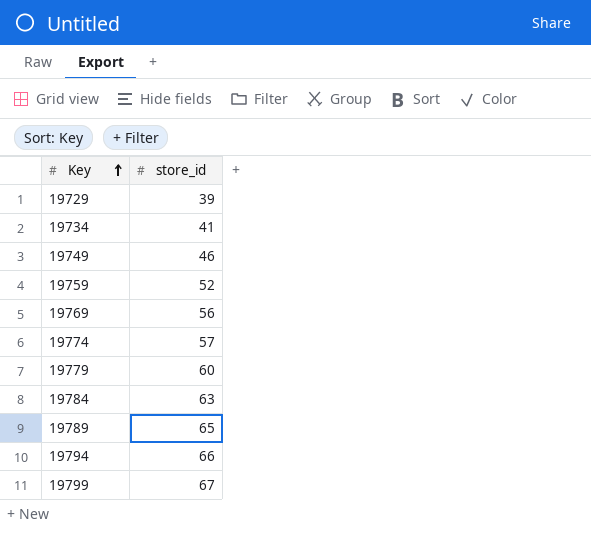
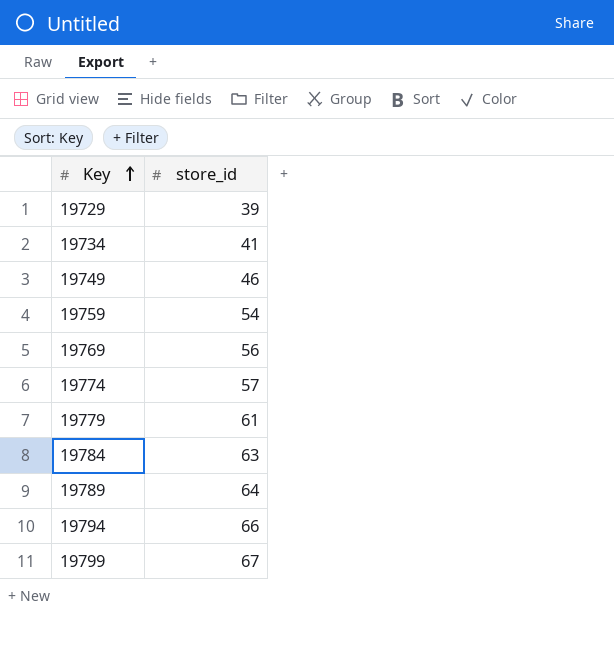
19759 | store_id: 52 -> 54
19779 | store_id: 60 -> 61
19789 | store_id: 65 -> 64

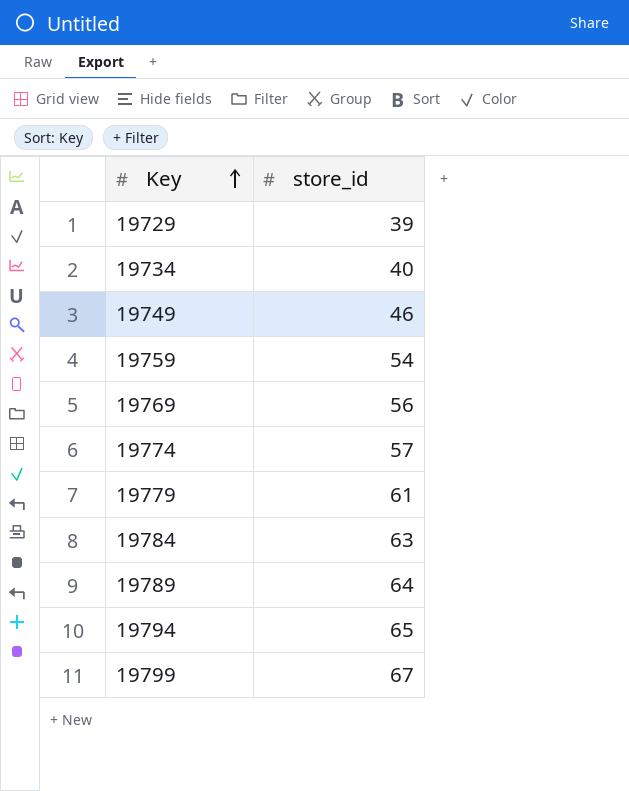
19734 | store_id: 41 -> 40
19794 | store_id: 66 -> 65

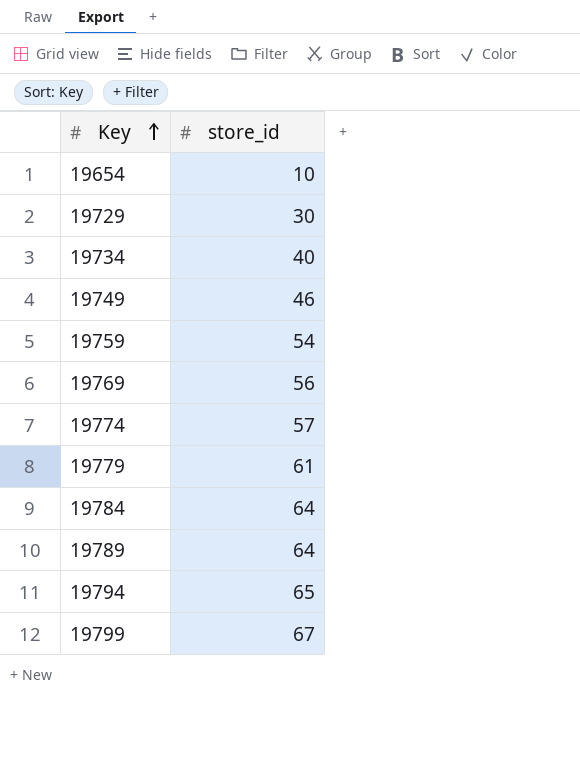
row 19654: none -> 10
19729 | store_id: 39 -> 30
19784 | store_id: 63 -> 64

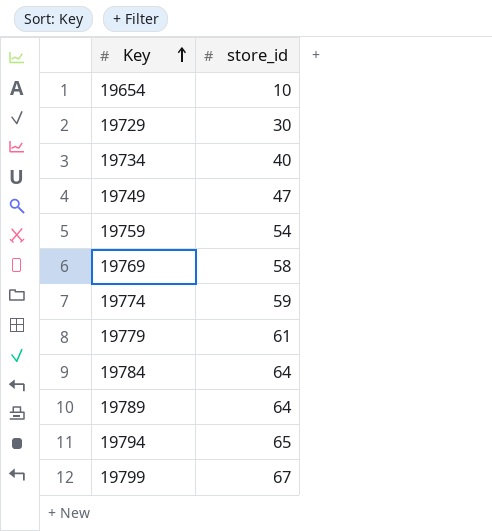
19749 | store_id: 46 -> 47
19769 | store_id: 56 -> 58
19774 | store_id: 57 -> 59

